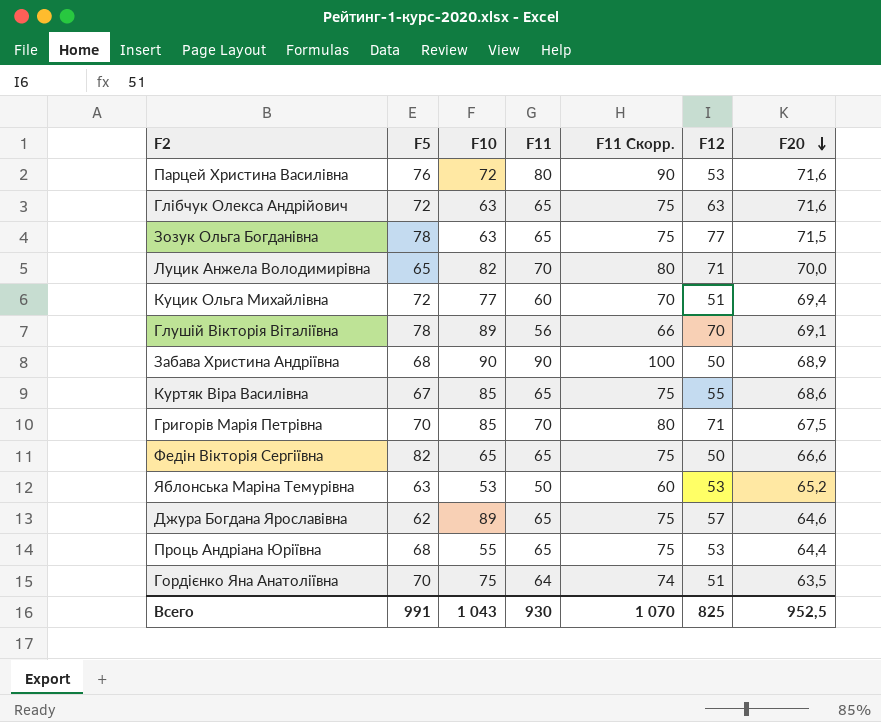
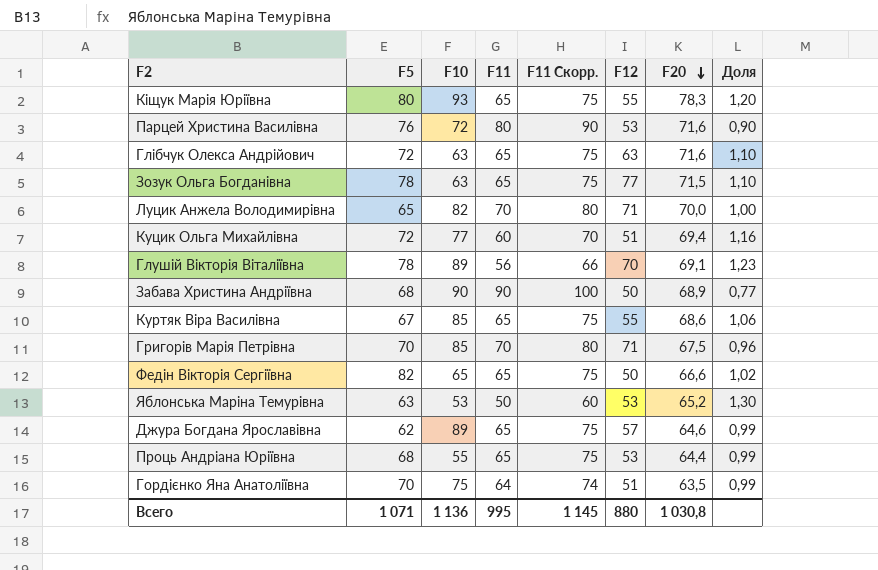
column Доля | formula: none -> [F20] / [F11]
row Кіщук Марія Юріївна: none -> 80 | 93 | 65 | 75 | 55 | 78,3 | 1,20
Всего | F5: 991 -> 1 071
Всего | F10: 1 043 -> 1 136
Всего | F11: 930 -> 995
Всего | F11 Скорр.: 1 070 -> 1 145
Всего | F12: 825 -> 880
Всего | F20: 952,5 -> 1 030,8

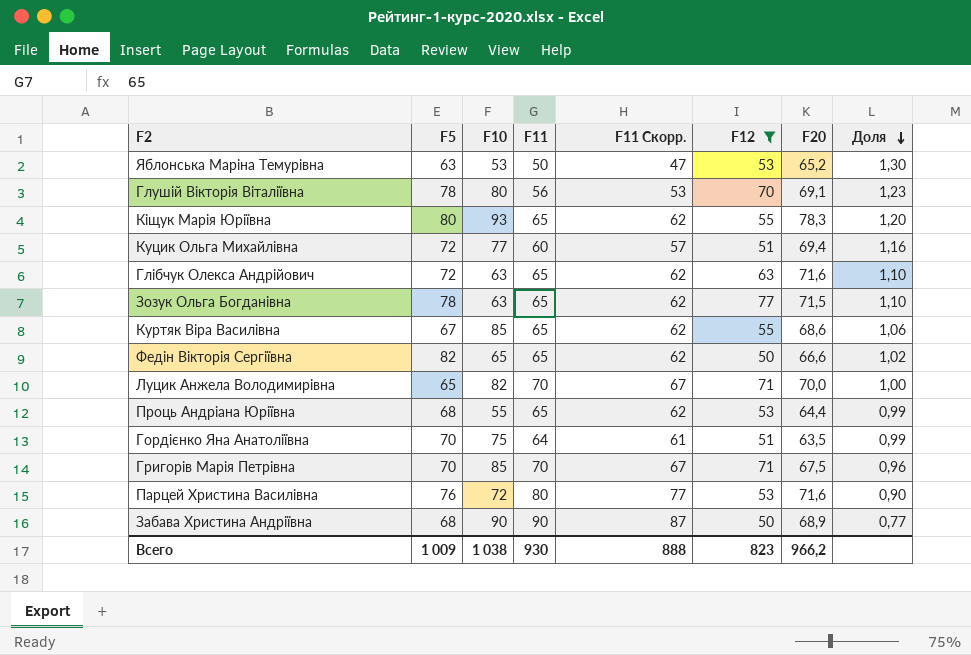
filter: none -> F12 != 57
row order: F20 descending -> Доля descending
column F11 Скорр. | formula: [F11] + 10 -> [F11] - 3
Глушій Вікторія Віталіївна | F10: 89 -> 80
Всего | F5: 1 071 -> 1 009
Всего | F10: 1 136 -> 1 038
Всего | F11: 995 -> 930
Всего | F11 Скорр.: 1 145 -> 888
Всего | F12: 880 -> 823
Всего | F20: 1 030,8 -> 966,2

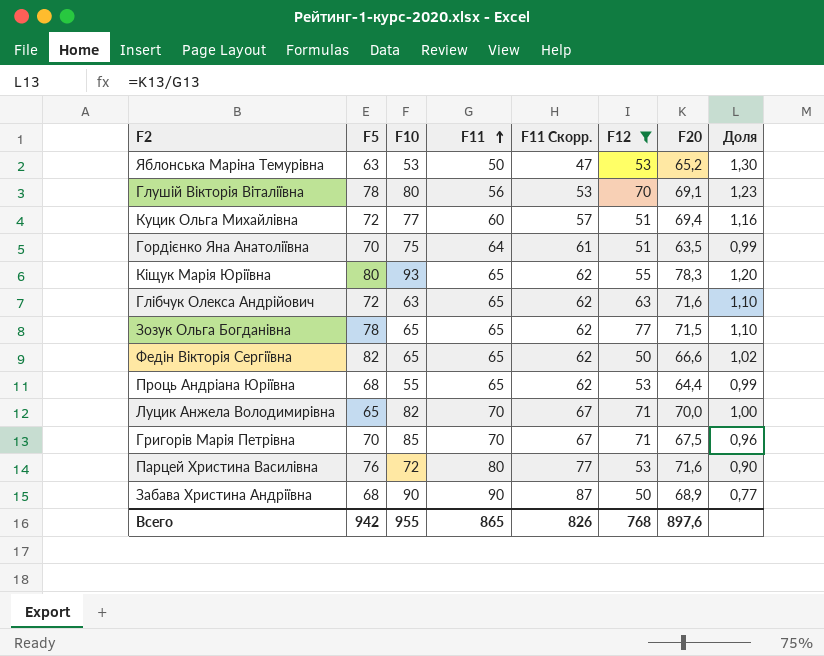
row order: Доля descending -> F11 ascending
row Куртяк Віра Василівна: 67 | 85 | 65 | 62 | 55 | 68,6 | 1,06 -> none
Зозук Ольга Богданівна | F10: 63 -> 65
Всего | F5: 1 009 -> 942
Всего | F10: 1 038 -> 955
Всего | F11: 930 -> 865
Всего | F11 Скорр.: 888 -> 826
Всего | F12: 823 -> 768
Всего | F20: 966,2 -> 897,6

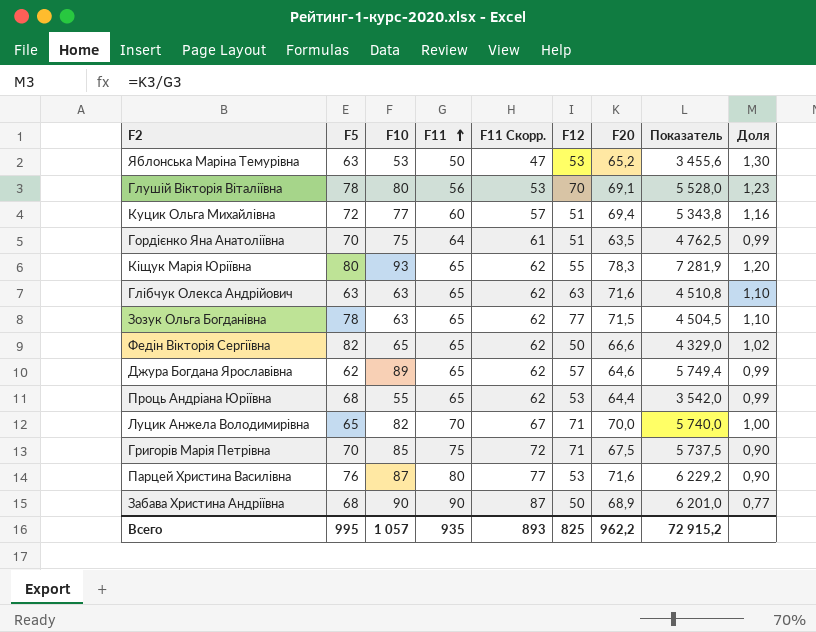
filter: F12 != 57 -> none
column Показатель | formula: none -> [F10] * [F20]
Глібчук Олекса Андрійович | F5: 72 -> 63
Зозук Ольга Богданівна | F10: 65 -> 63
Григорів Марія Петрівна | F11: 70 -> 75
Григорів Марія Петрівна | F11 Скорр.: 67 -> 72
Григорів Марія Петрівна | Доля: 0,96 -> 0,90
Парцей Христина Василівна | F10: 72 -> 87
Всего | F5: 942 -> 995
Всего | F10: 955 -> 1 057
Всего | F11: 865 -> 935
Всего | F11 Скорр.: 826 -> 893
Всего | F12: 768 -> 825
Всего | F20: 897,6 -> 962,2

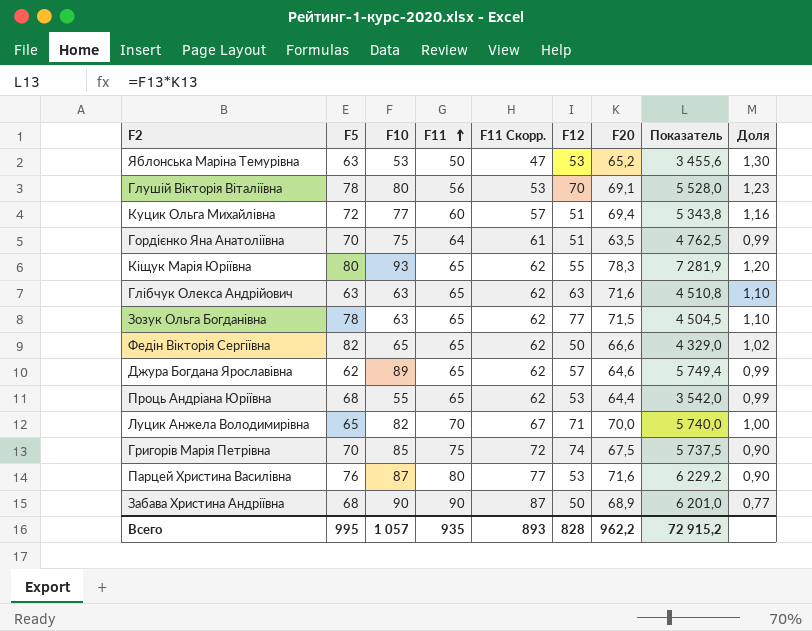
Григорів Марія Петрівна | F12: 71 -> 74
Всего | F12: 825 -> 828

